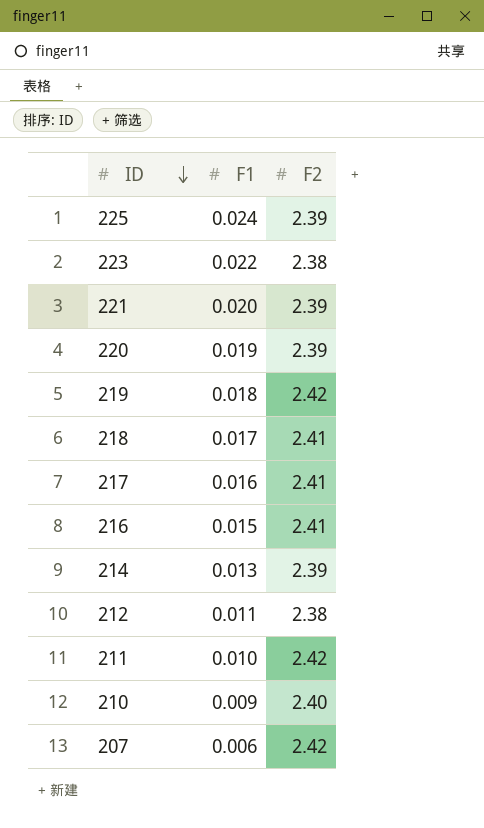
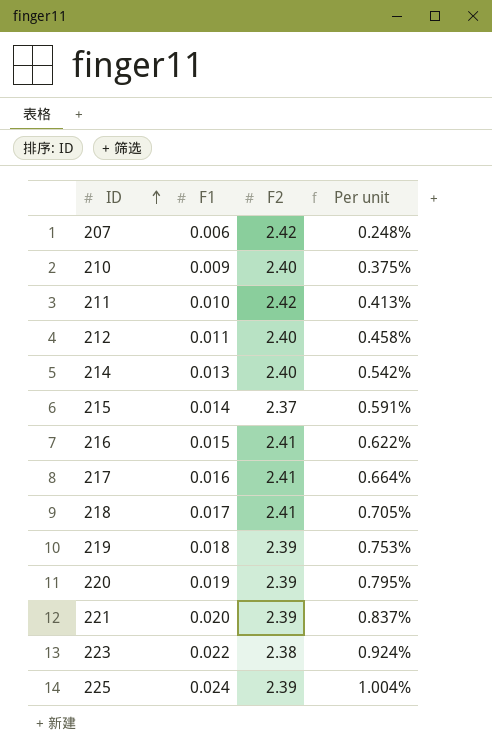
row order: ID descending -> ID ascending
column Per unit | formula: none -> [F1] / [F2]
212 | F2: 2.38 -> 2.40
214 | F2: 2.39 -> 2.40
row 215: none -> 0.014 | 2.37 | 0.591%
219 | F2: 2.42 -> 2.39

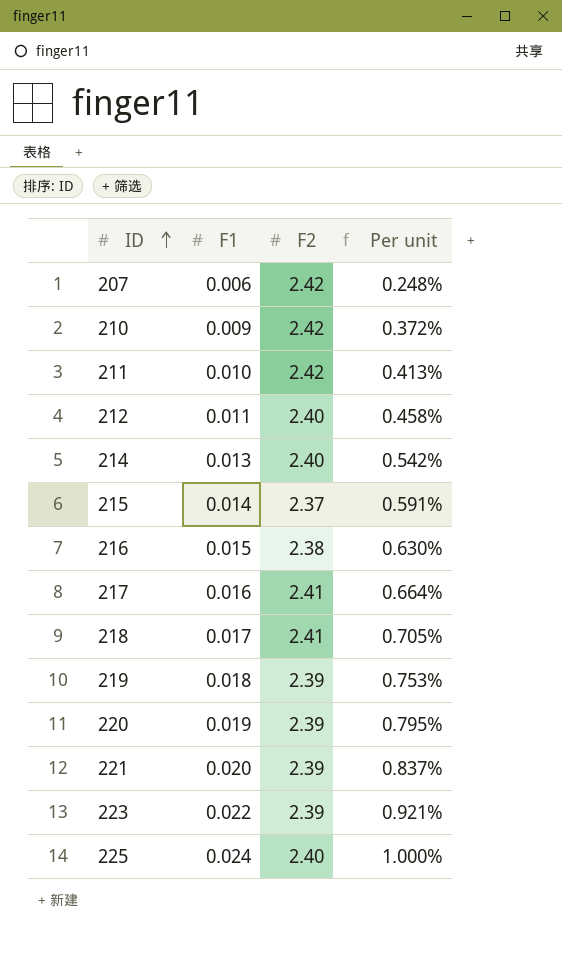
210 | F2: 2.40 -> 2.42
210 | Per unit: 0.375% -> 0.372%
216 | F2: 2.41 -> 2.38
216 | Per unit: 0.622% -> 0.630%
223 | F2: 2.38 -> 2.39
223 | Per unit: 0.924% -> 0.921%
225 | F2: 2.39 -> 2.40
225 | Per unit: 1.004% -> 1.000%

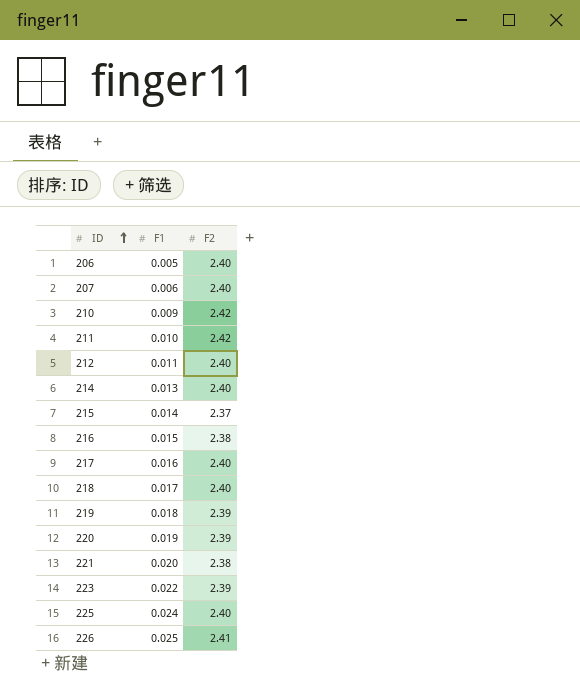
column Per unit | formula: [F1] / [F2] -> none
row 206: none -> 0.005 | 2.40
207 | F2: 2.42 -> 2.40
217 | F2: 2.41 -> 2.40
218 | F2: 2.41 -> 2.40
221 | F2: 2.39 -> 2.38
row 226: none -> 0.025 | 2.41

